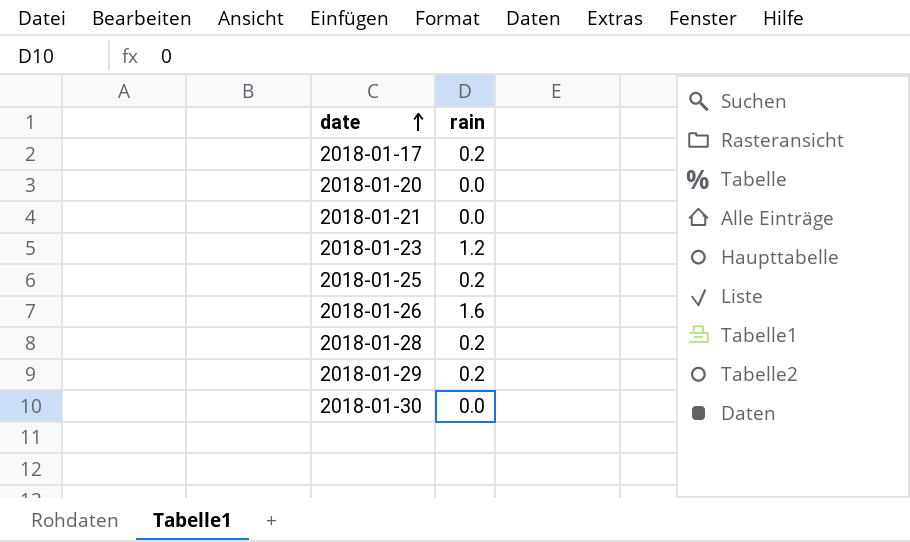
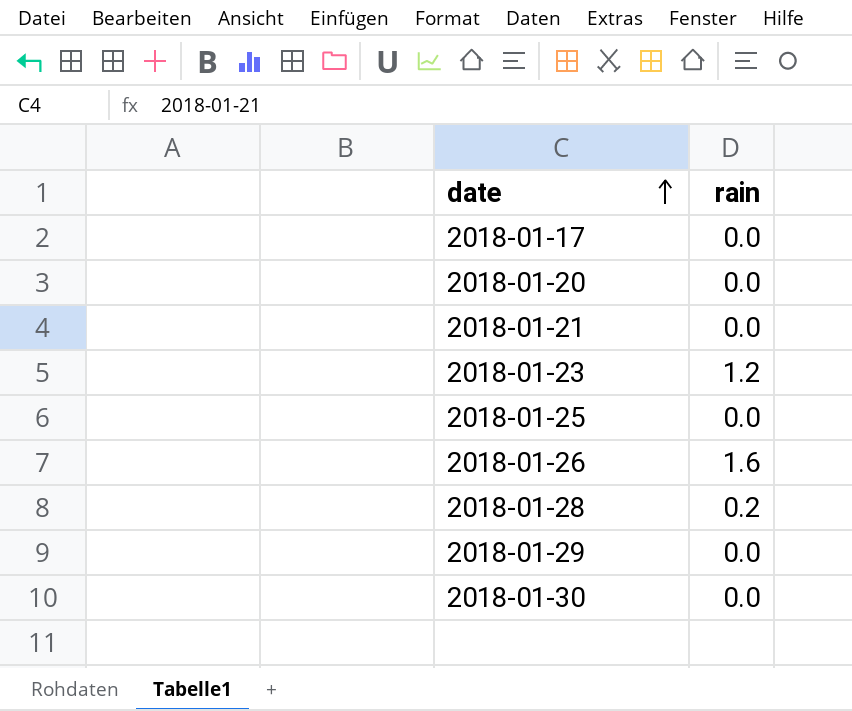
2018-01-17 | rain: 0.2 -> 0.0
2018-01-25 | rain: 0.2 -> 0.0
2018-01-29 | rain: 0.2 -> 0.0

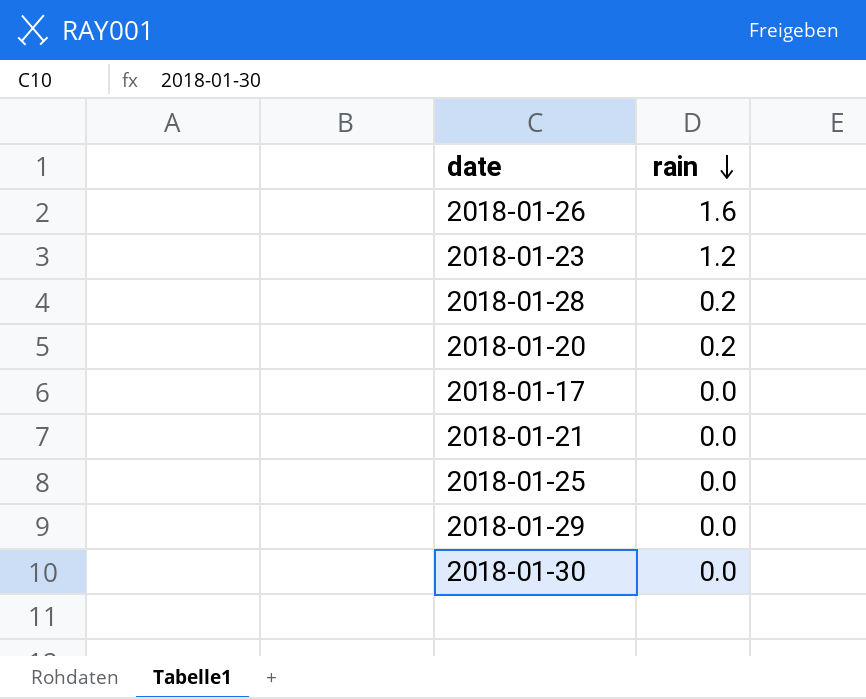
row order: date ascending -> rain descending
2018-01-20 | rain: 0.0 -> 0.2

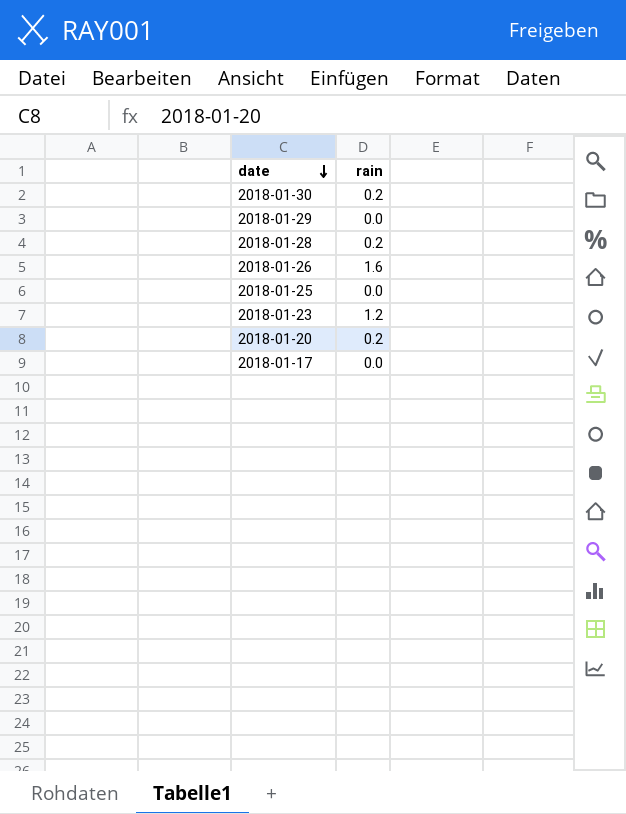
row order: rain descending -> date descending
row 2018-01-21: 0.0 -> none
2018-01-30 | rain: 0.0 -> 0.2

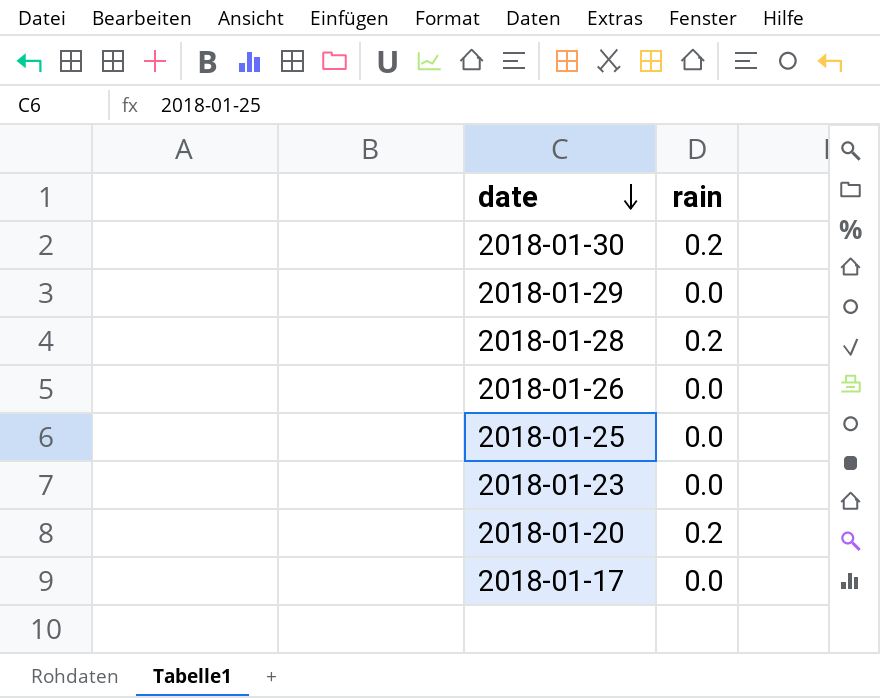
2018-01-26 | rain: 1.6 -> 0.0
2018-01-23 | rain: 1.2 -> 0.0

